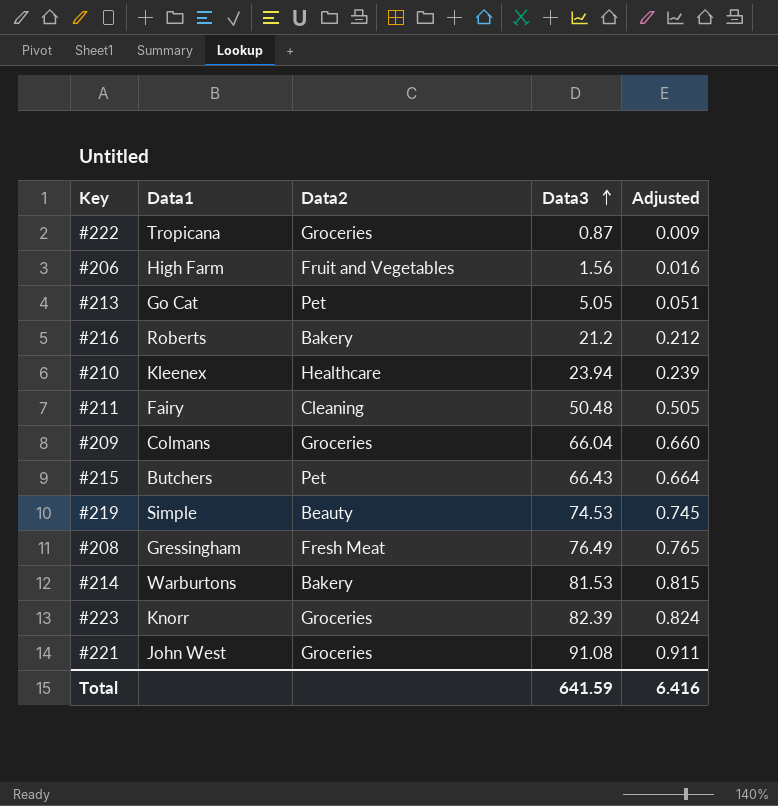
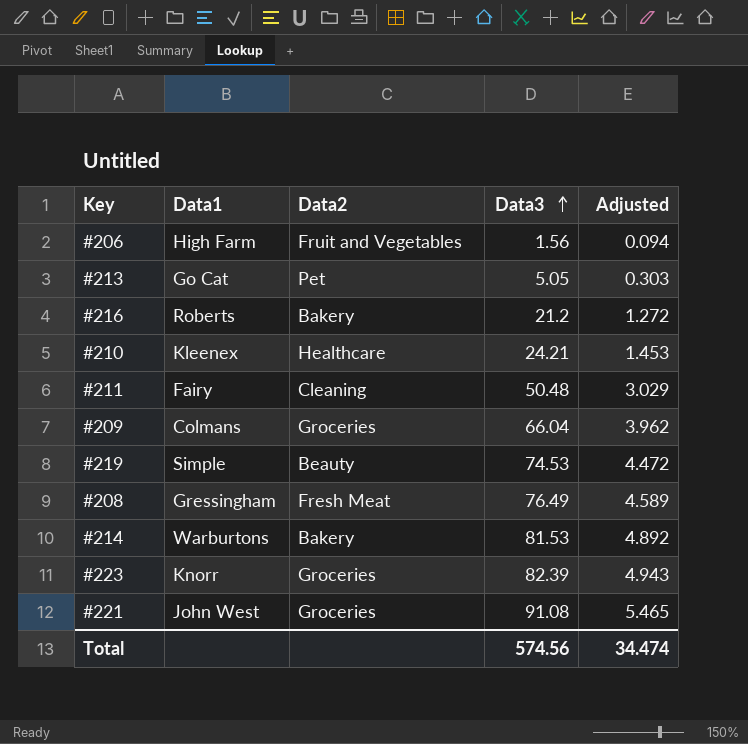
column Adjusted | formula: [Data3] * 0.01 -> [Data3] * 0.06
row #222: Tropicana | Groceries | 0.87 | 0.009 -> none
row #215: Butchers | Pet | 66.43 | 0.664 -> none
#210 | Data3: 23.94 -> 24.21
Total | Data3: 641.59 -> 574.56
Total | Adjusted: 6.416 -> 34.474

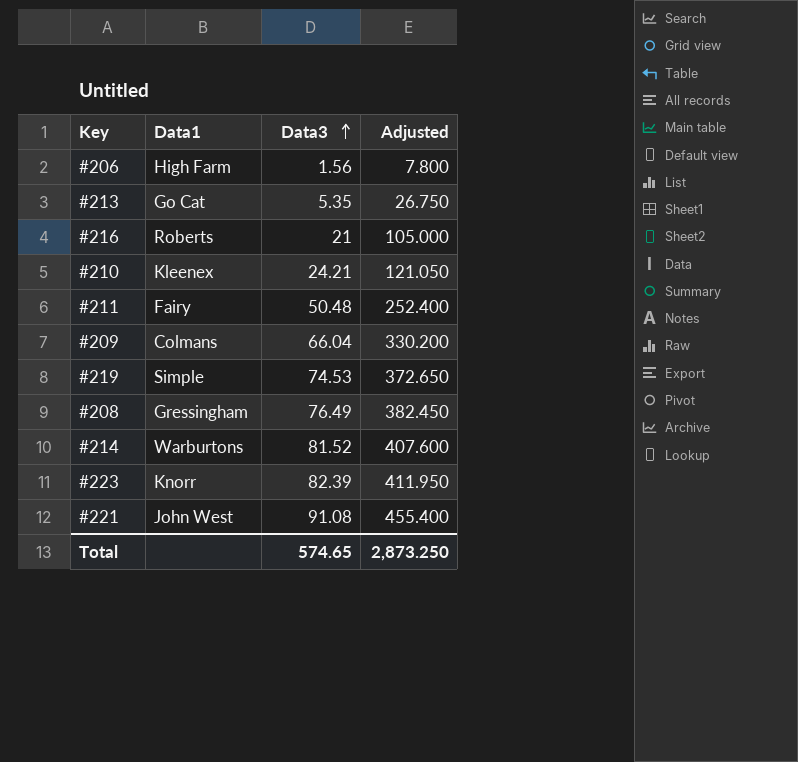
column Data2 | position: 3 -> none
column Adjusted | formula: [Data3] * 0.06 -> [Data3] * 5
#213 | Data3: 5.05 -> 5.35
#216 | Data3: 21.2 -> 21
#214 | Data3: 81.53 -> 81.52
Total | Data3: 574.56 -> 574.65
Total | Adjusted: 34.474 -> 2,873.250

